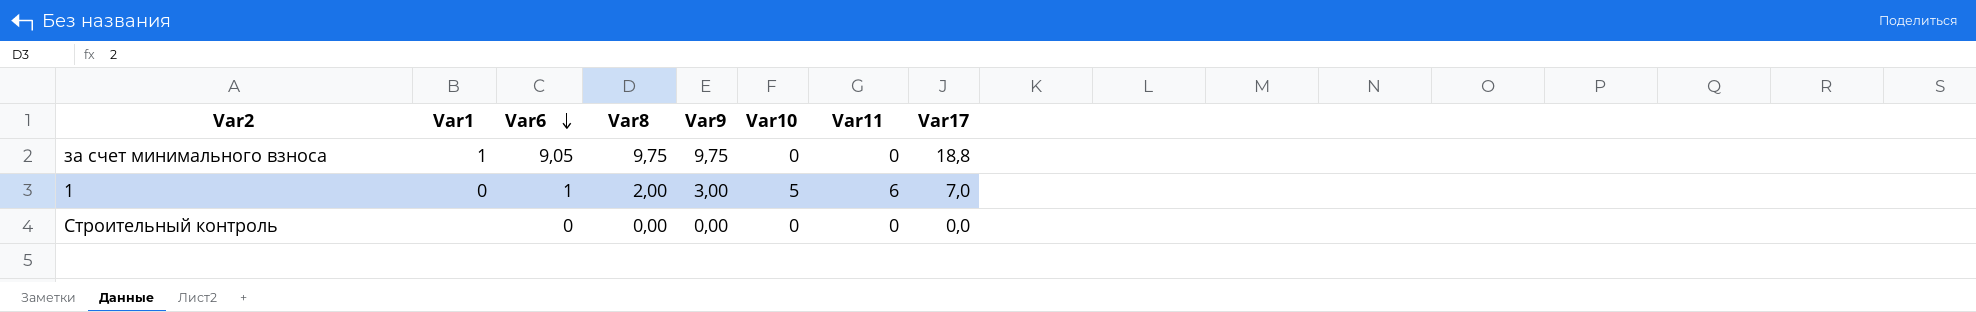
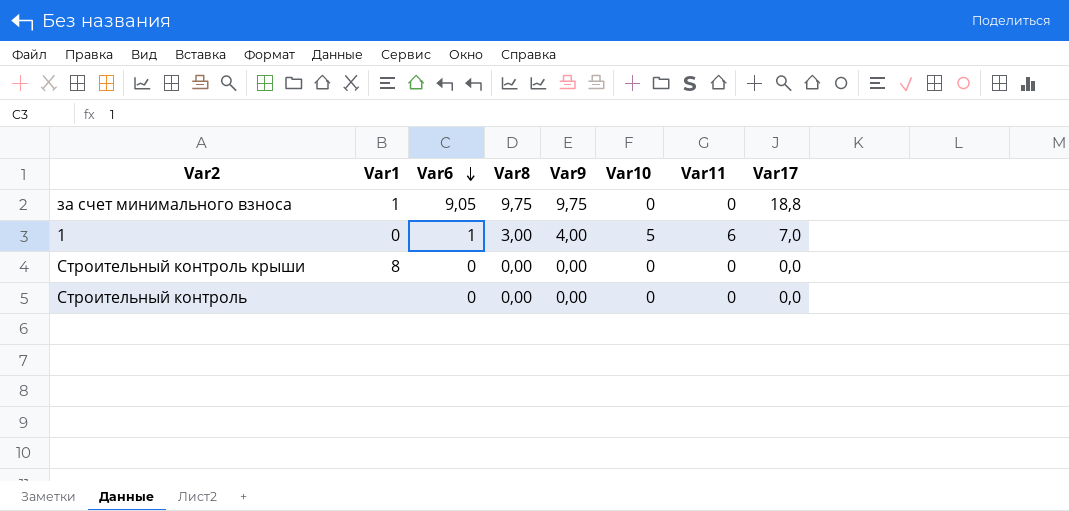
1 | Var8: 2,00 -> 3,00
1 | Var9: 3,00 -> 4,00
row Строительный контроль крыши: none -> 8 | 0 | 0,00 | 0,00 | 0 | 0 | 0,0

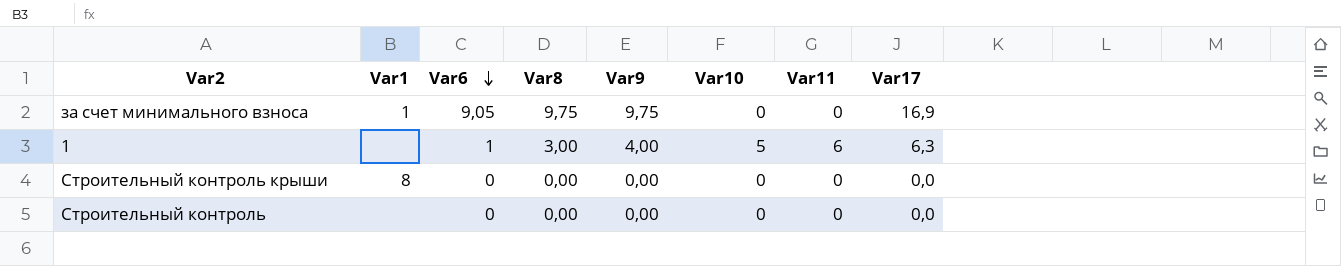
за счет минимального взноса | Var17: 18,8 -> 16,9
1 | Var1: 0 -> none
1 | Var17: 7,0 -> 6,3

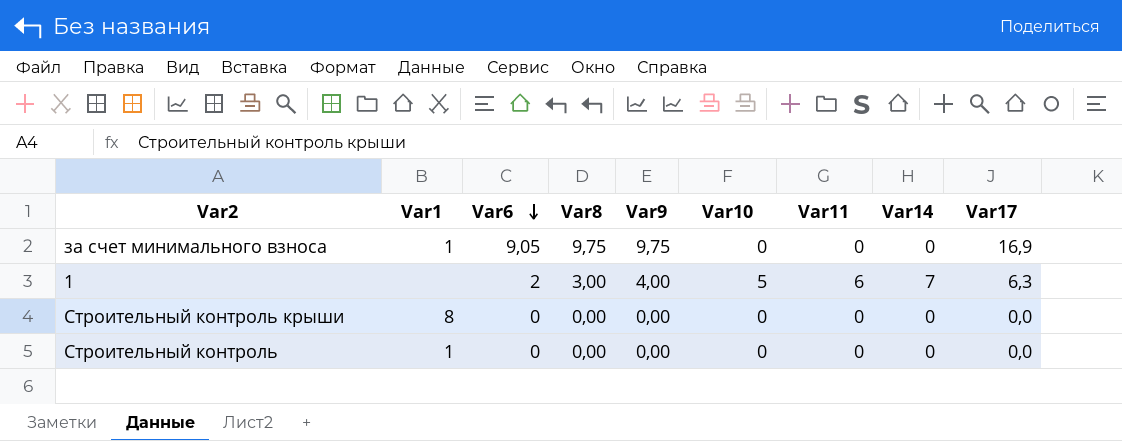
column Var14 | position: none -> 8
1 | Var6: 1 -> 2
Строительный контроль | Var1: none -> 1

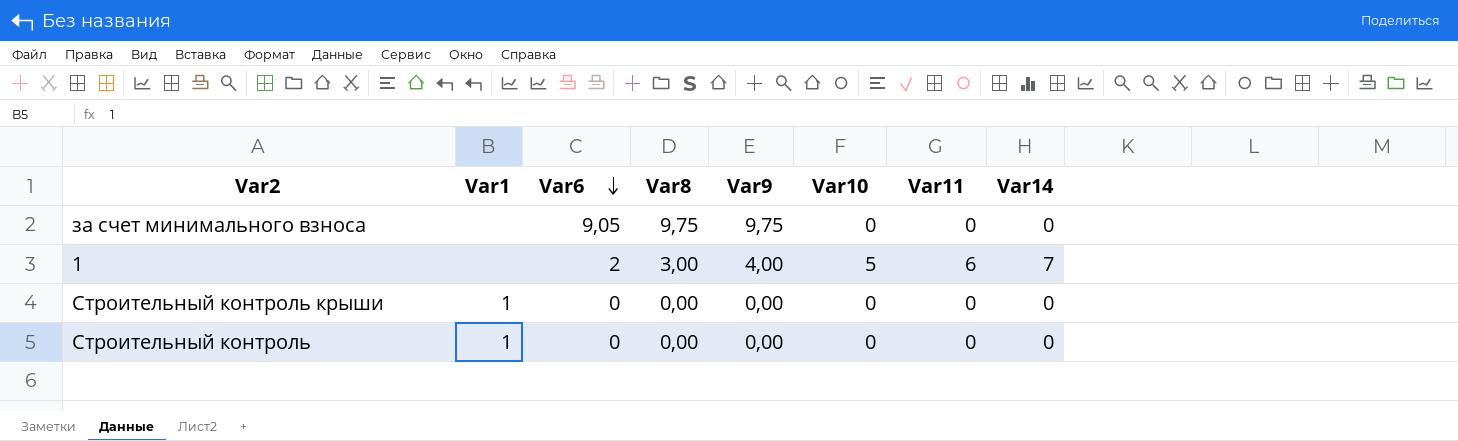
column Var17 | position: 9 -> none
за счет минимального взноса | Var1: 1 -> none
Строительный контроль крыши | Var1: 8 -> 1

